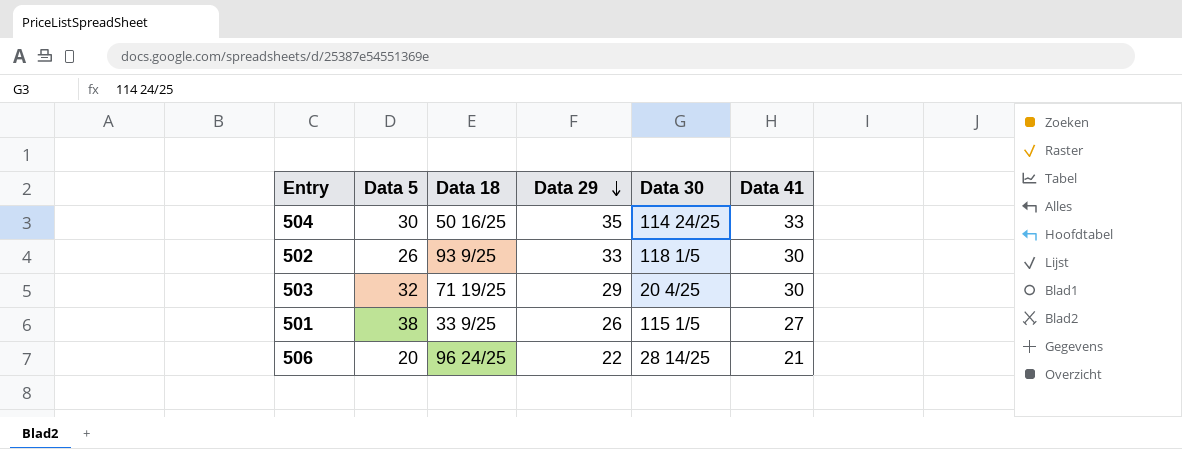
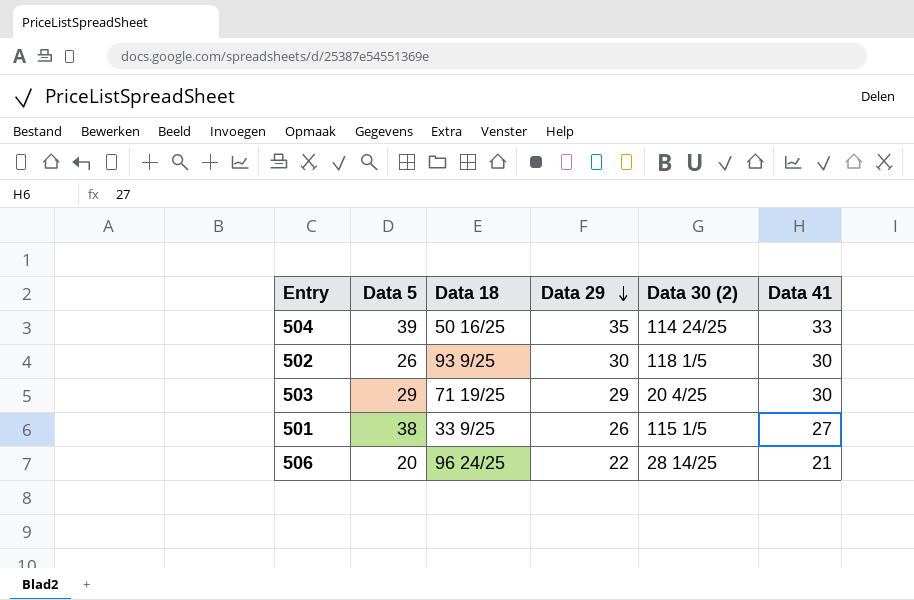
column name: Data 30 -> Data 30 (2)
504 | Data 5: 30 -> 39
502 | Data 29: 33 -> 30
503 | Data 5: 32 -> 29

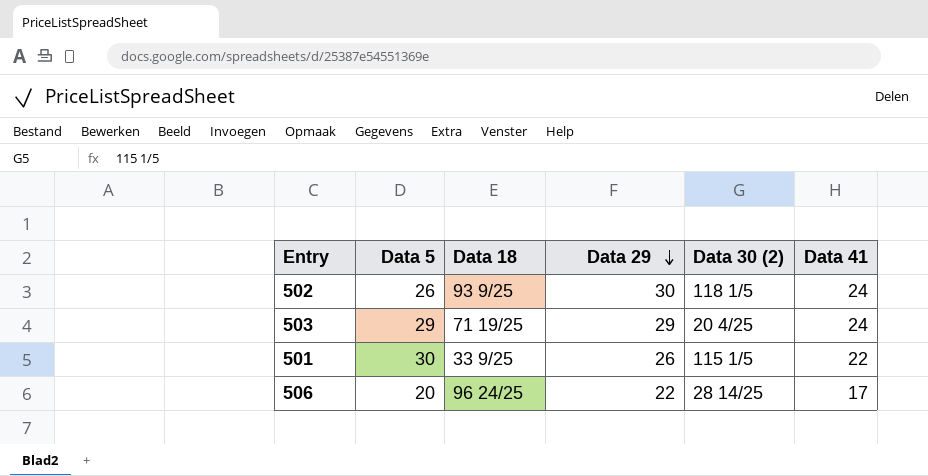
row 504: 39 | 50 16/25 | 35 | 114 24/25 | 33 -> none
502 | Data 41: 30 -> 24
503 | Data 41: 30 -> 24
501 | Data 5: 38 -> 30
501 | Data 41: 27 -> 22
506 | Data 41: 21 -> 17

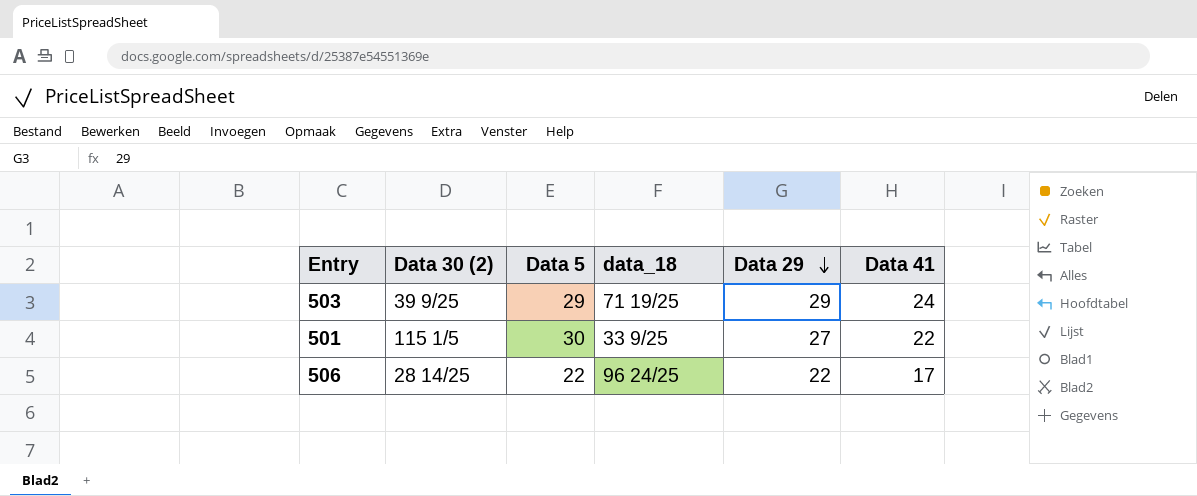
column Data 30 (2) | position: 5 -> 2
column name: Data 18 -> data_18
row 502: 26 | 93 9/25 | 30 | 118 1/5 | 24 -> none
503 | Data 30 (2): 20 4/25 -> 39 9/25
501 | Data 29: 26 -> 27
506 | Data 5: 20 -> 22

